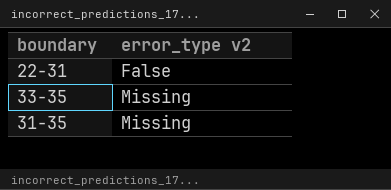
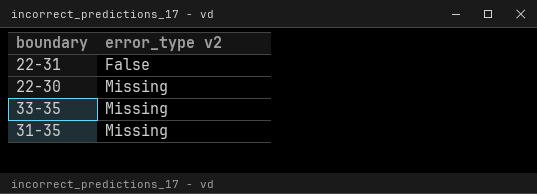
row 22-30: none -> Missing

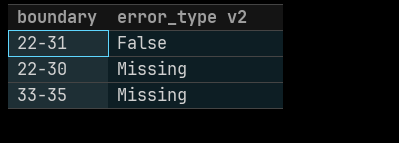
row 31-35: Missing -> none

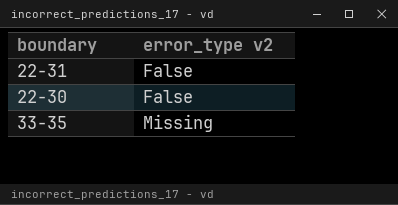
22-30 | error_type v2: Missing -> False

